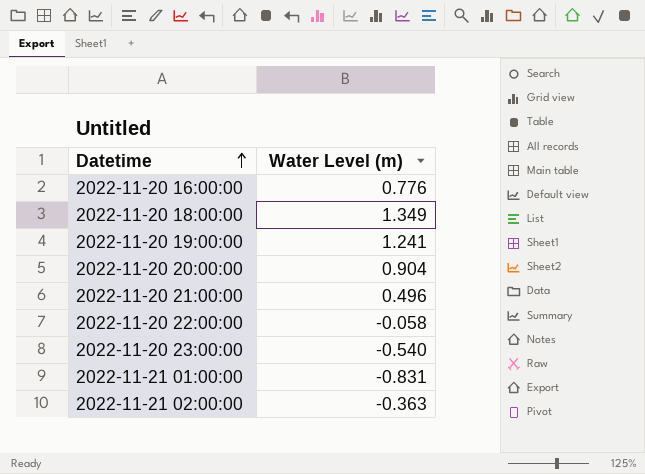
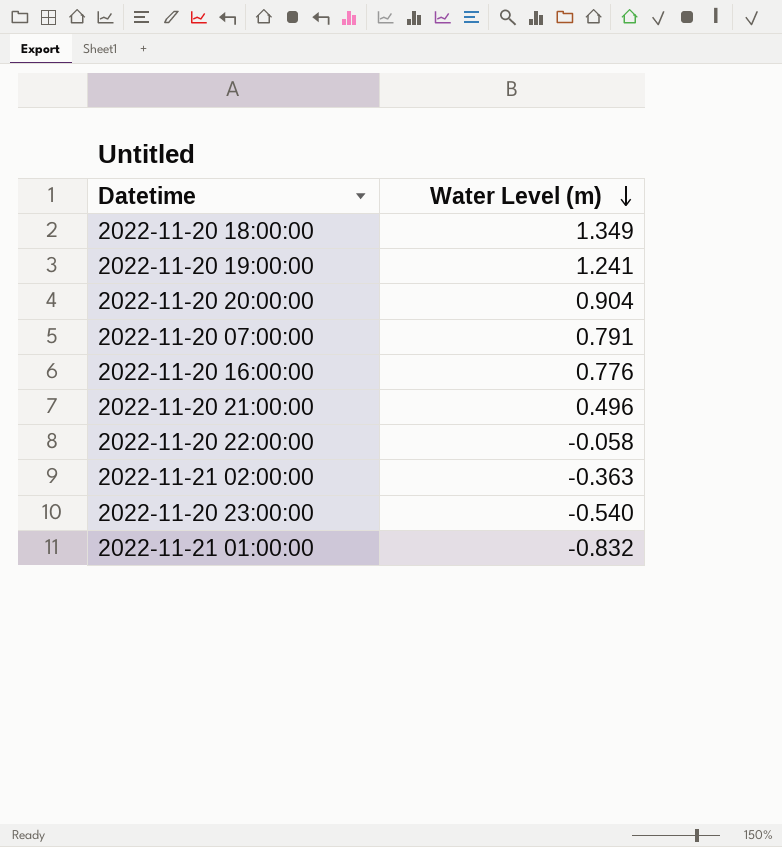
row order: Datetime ascending -> Water Level (m) descending
row 2022-11-20 07:00:00: none -> 0.791
2022-11-21 01:00:00 | Water Level (m): -0.831 -> -0.832

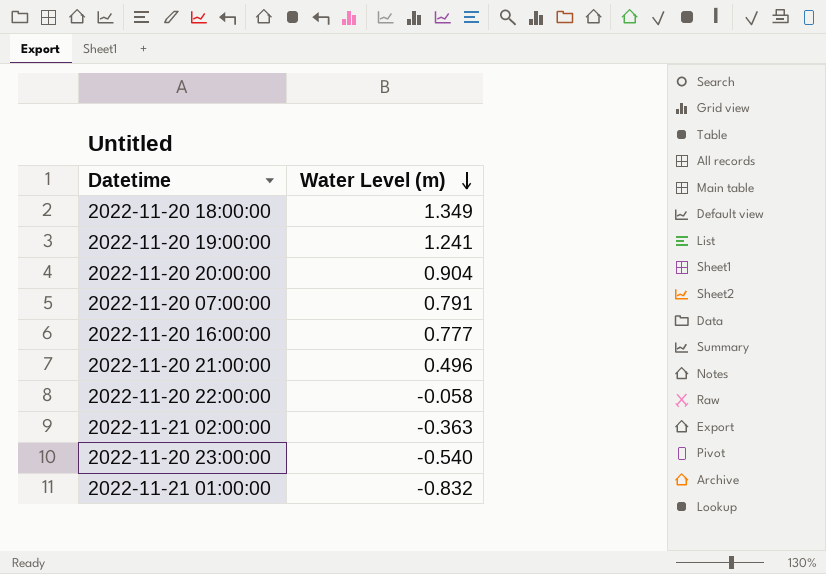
2022-11-20 16:00:00 | Water Level (m): 0.776 -> 0.777

